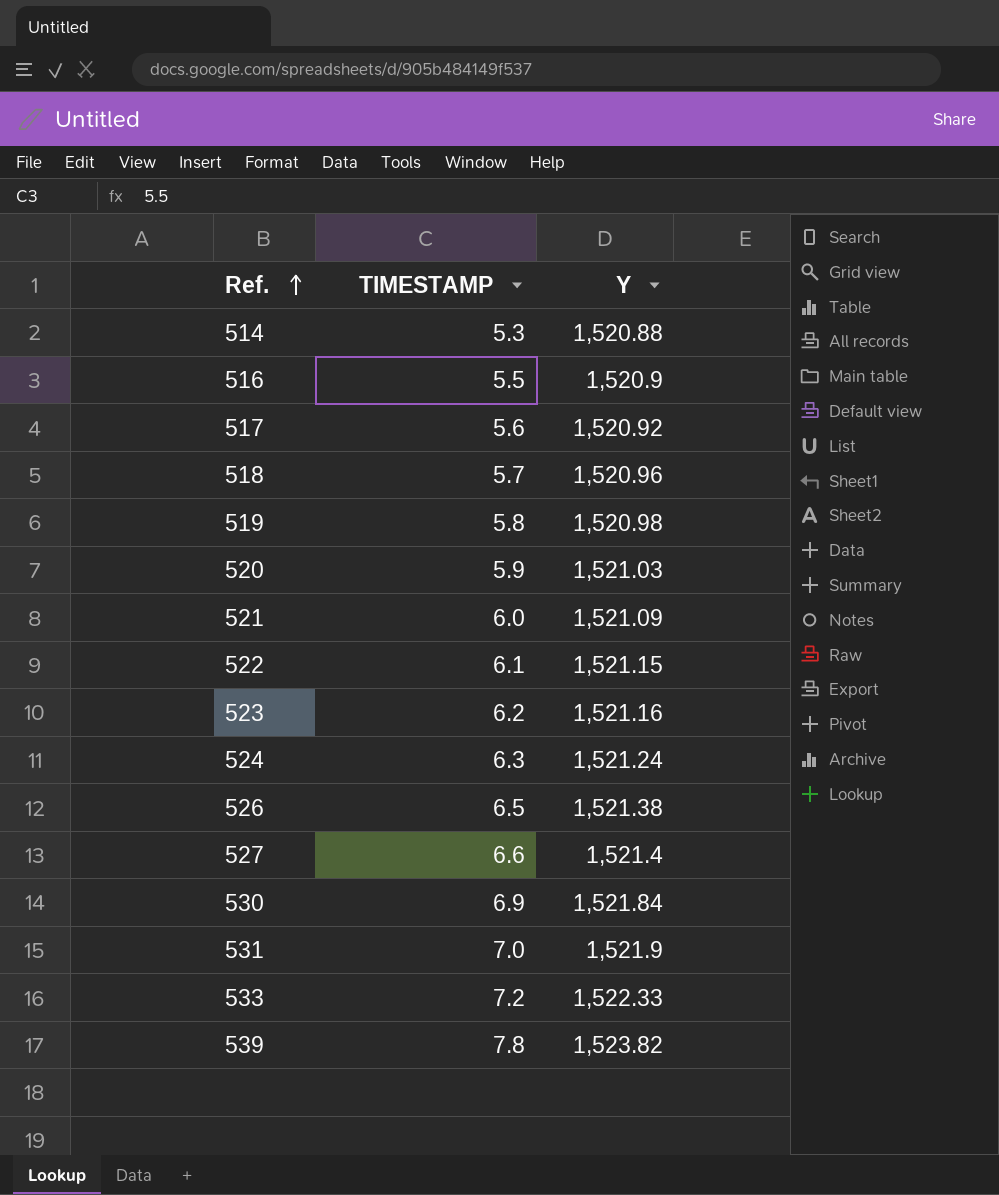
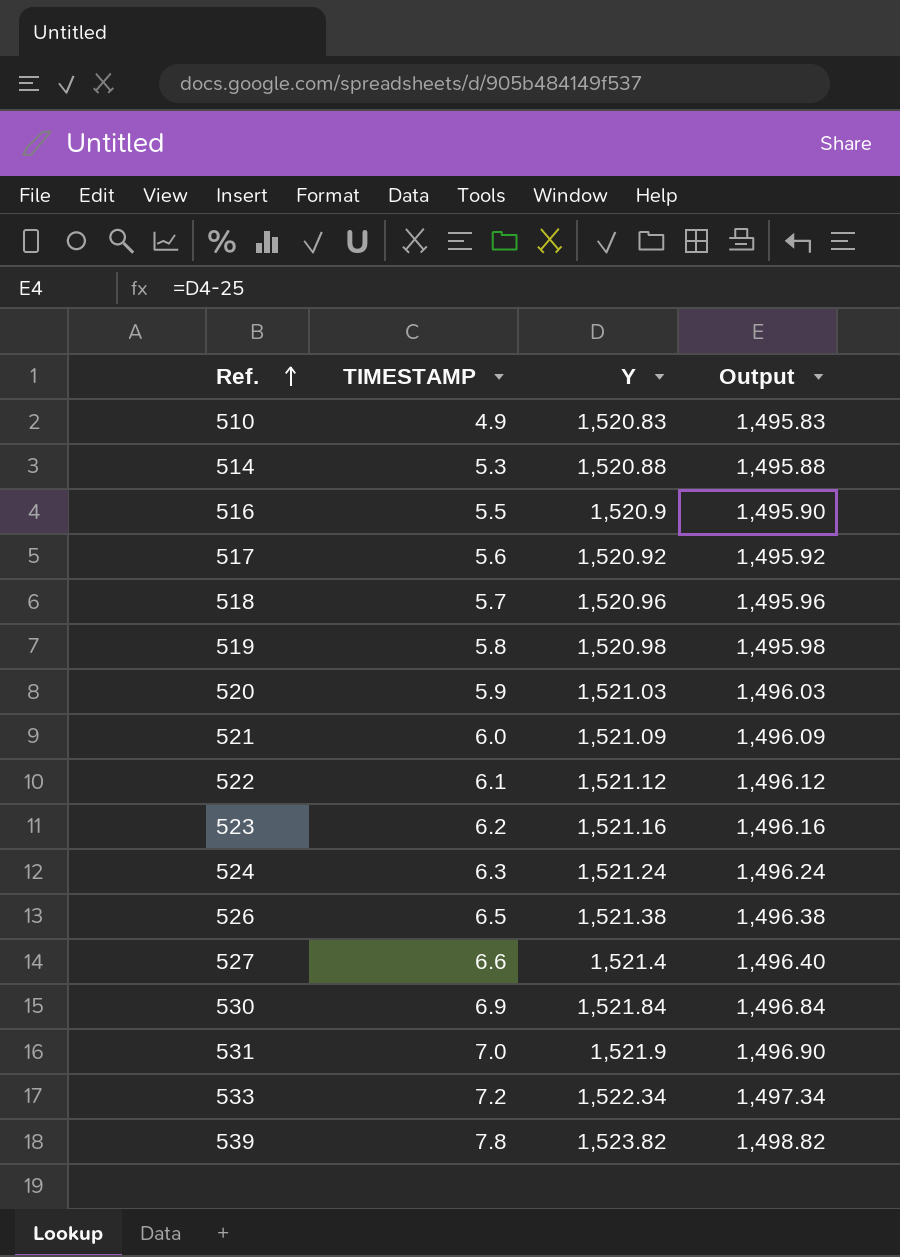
column Output | formula: none -> [Y] - 25
row 510: none -> 4.9 | 1,520.83 | 1,495.83
522 | Y: 1,521.15 -> 1,521.12
533 | Y: 1,522.33 -> 1,522.34

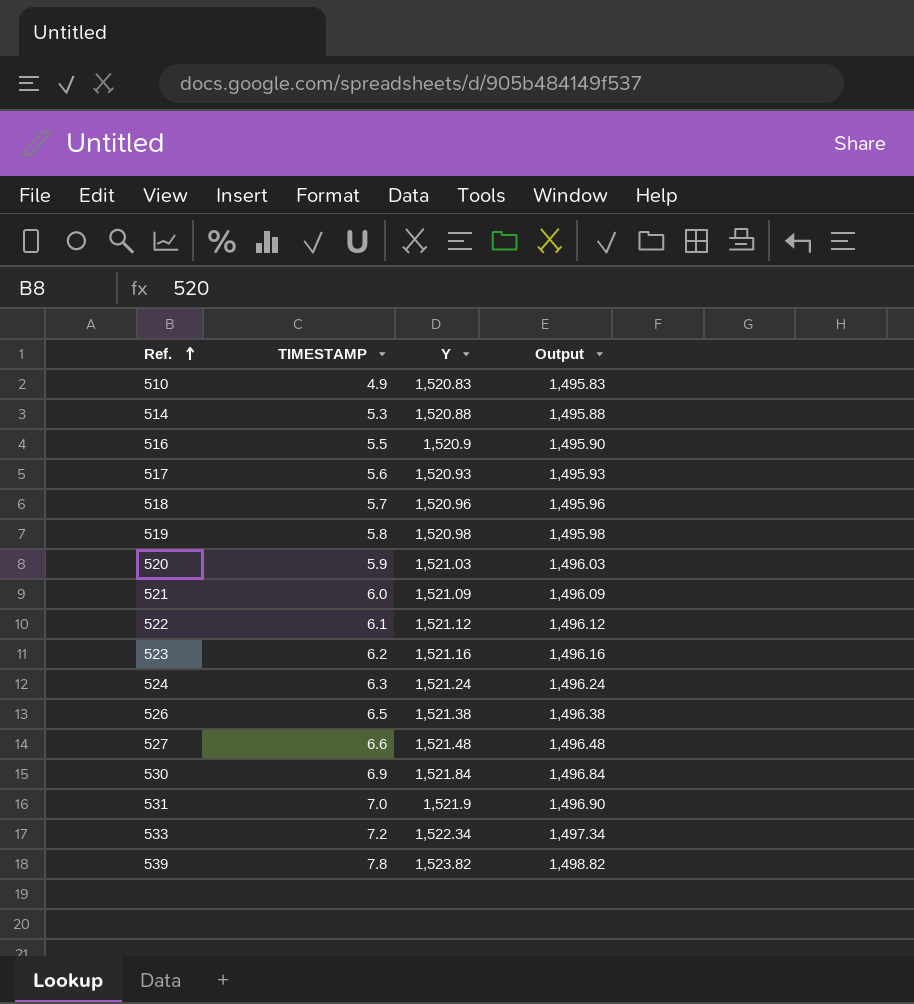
517 | Y: 1,520.92 -> 1,520.93
517 | Output: 1,495.92 -> 1,495.93
527 | Y: 1,521.4 -> 1,521.48
527 | Output: 1,496.40 -> 1,496.48

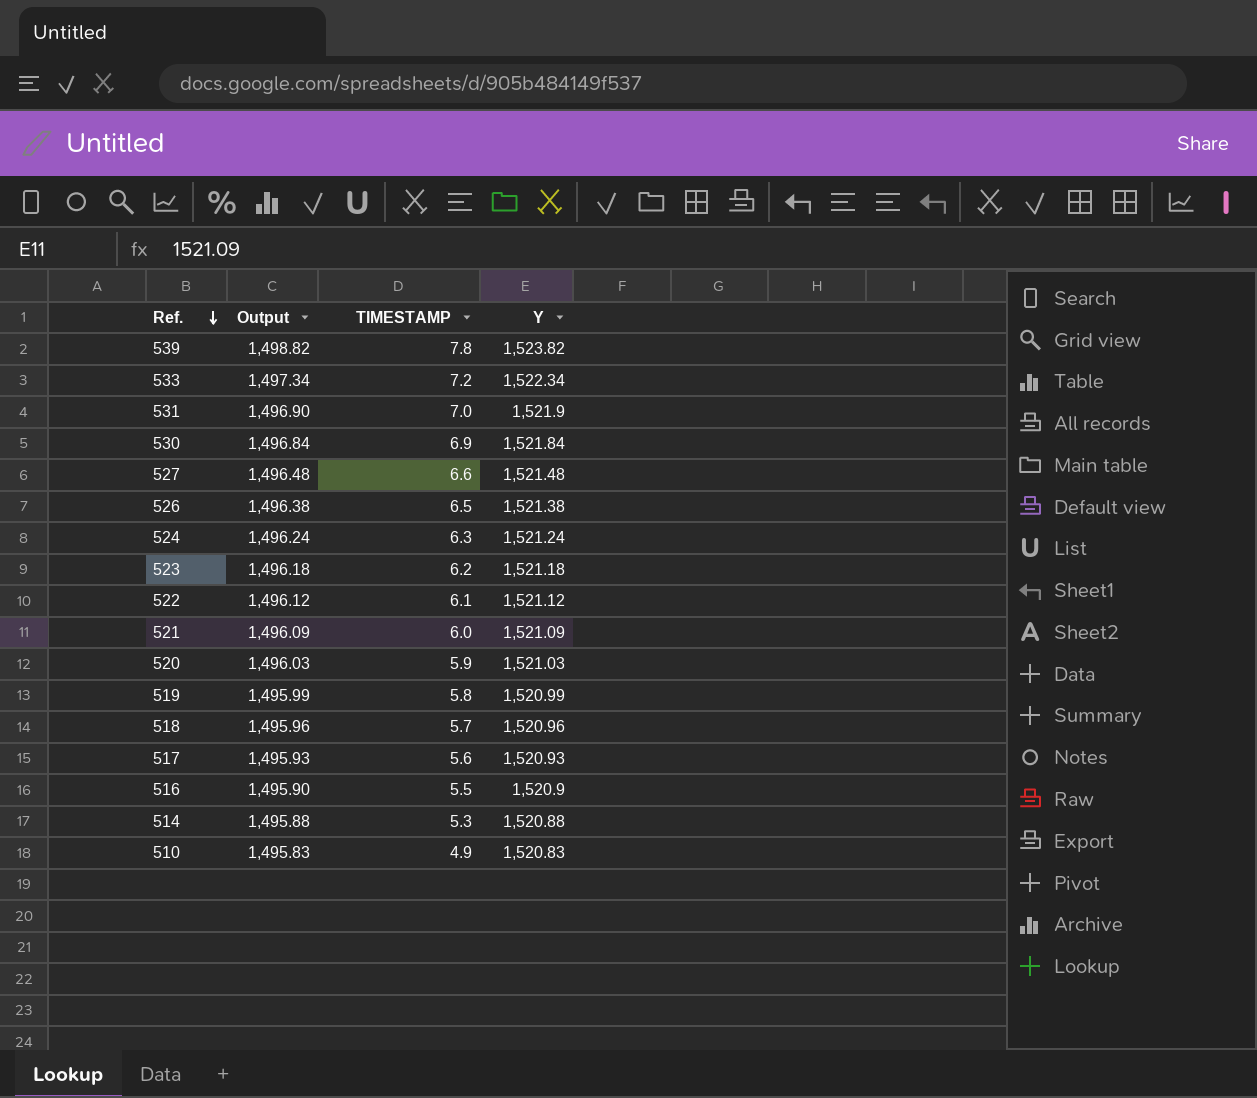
row order: Ref. ascending -> Ref. descending
column Output | position: 4 -> 2
523 | Output: 1,496.16 -> 1,496.18
523 | Y: 1,521.16 -> 1,521.18
519 | Output: 1,495.98 -> 1,495.99
519 | Y: 1,520.98 -> 1,520.99

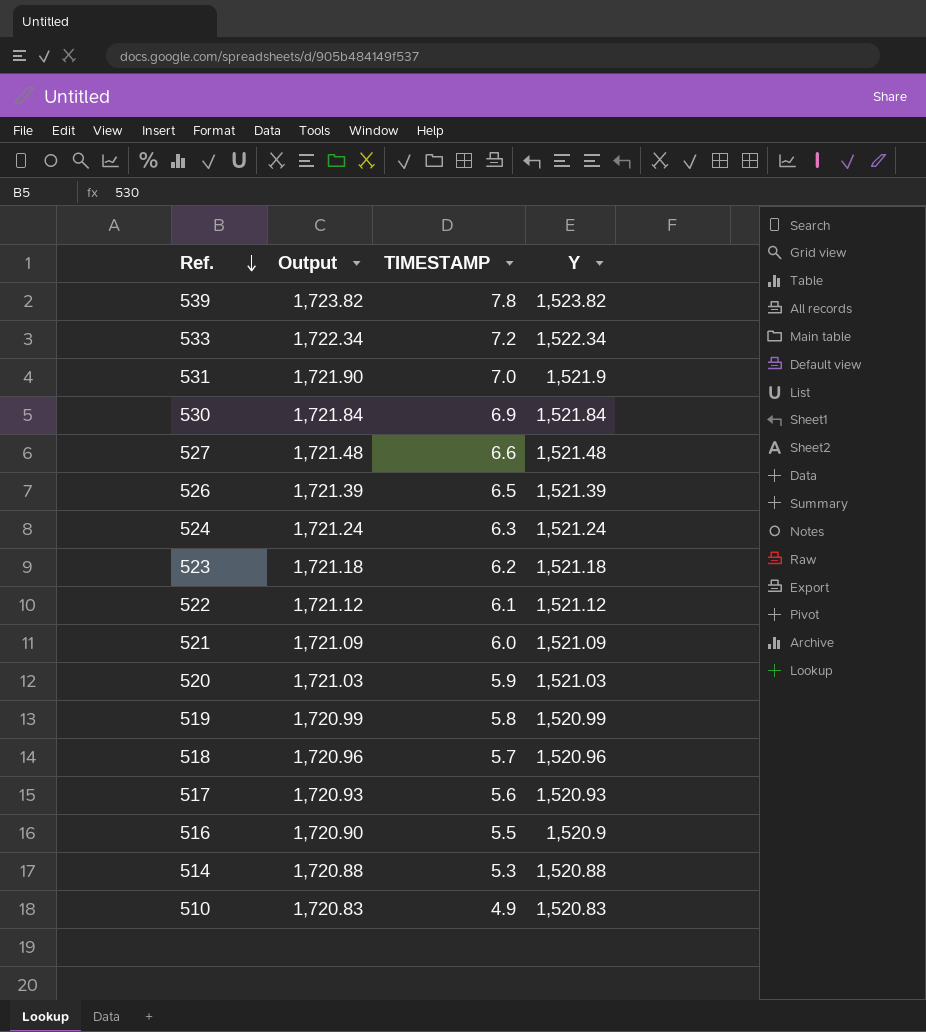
column Output | formula: [Y] - 25 -> [Y] + 200
526 | Y: 1,521.38 -> 1,521.39

